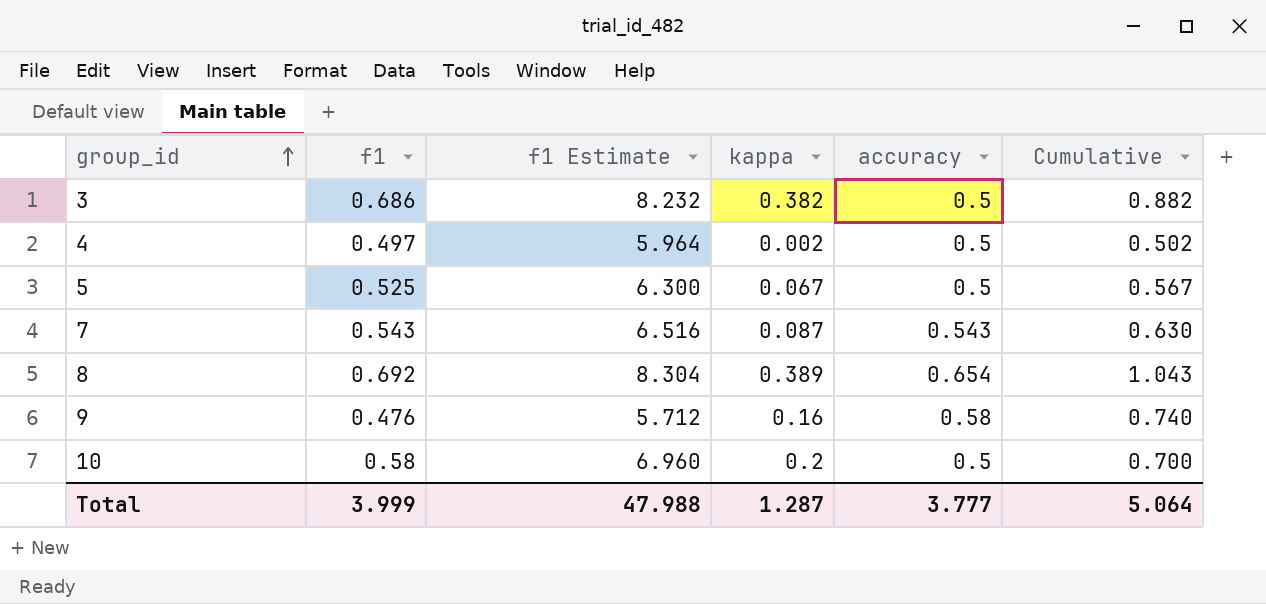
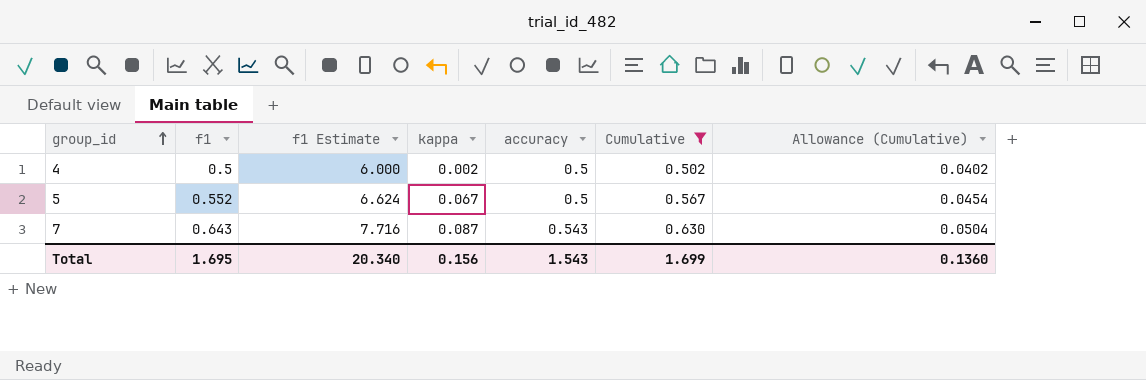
filter: none -> Cumulative <= 0.630
column Allowance (Cumulative) | formula: none -> [Cumulative] * 0.08
4 | f1: 0.497 -> 0.5
4 | f1 Estimate: 5.964 -> 6.000
5 | f1: 0.525 -> 0.552
5 | f1 Estimate: 6.300 -> 6.624
7 | f1: 0.543 -> 0.643
7 | f1 Estimate: 6.516 -> 7.716
Total | f1: 3.999 -> 1.695
Total | f1 Estimate: 47.988 -> 20.340
Total | kappa: 1.287 -> 0.156
Total | accuracy: 3.777 -> 1.543
Total | Cumulative: 5.064 -> 1.699

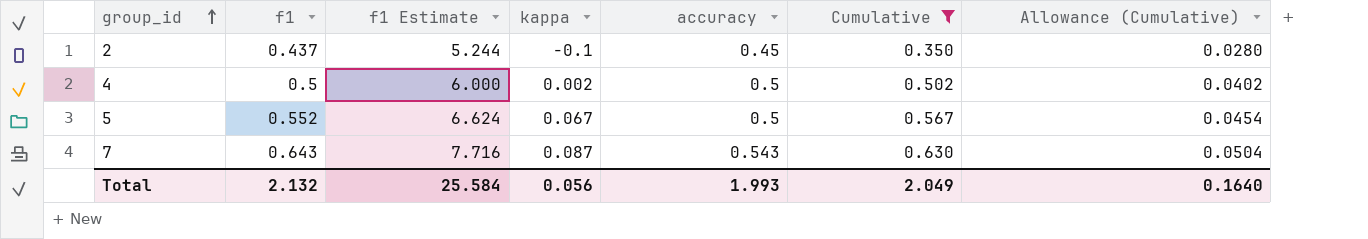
row 2: none -> 0.437 | 5.244 | -0.1 | 0.45 | 0.350 | 0.0280
Total | f1: 1.695 -> 2.132
Total | f1 Estimate: 20.340 -> 25.584
Total | kappa: 0.156 -> 0.056
Total | accuracy: 1.543 -> 1.993
Total | Cumulative: 1.699 -> 2.049
Total | Allowance (Cumulative): 0.1360 -> 0.1640

